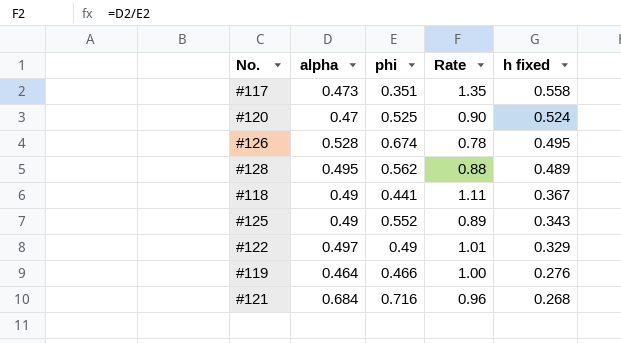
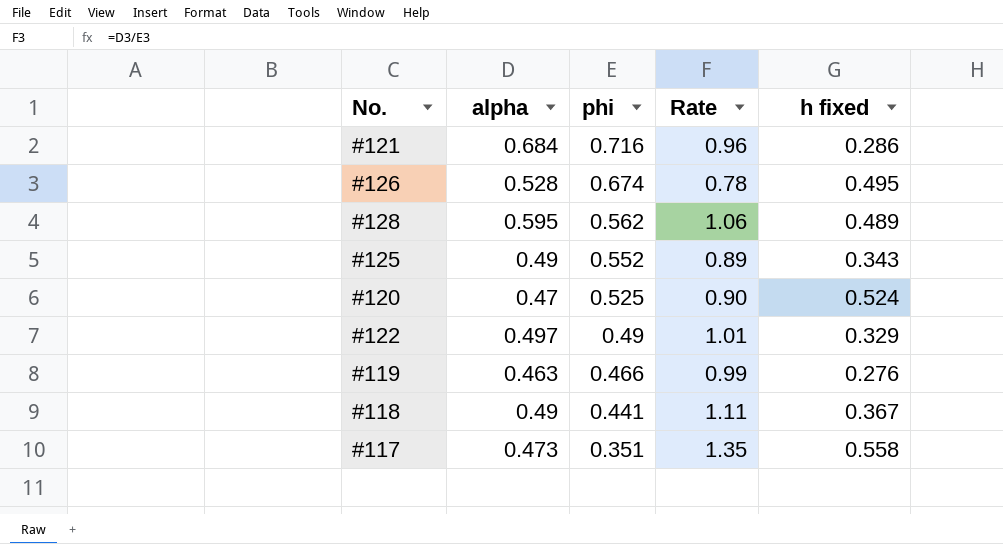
row order: h fixed descending -> phi descending
#121 | h fixed: 0.268 -> 0.286
#128 | alpha: 0.495 -> 0.595
#128 | Rate: 0.88 -> 1.06
#119 | alpha: 0.464 -> 0.463
#119 | Rate: 1.00 -> 0.99

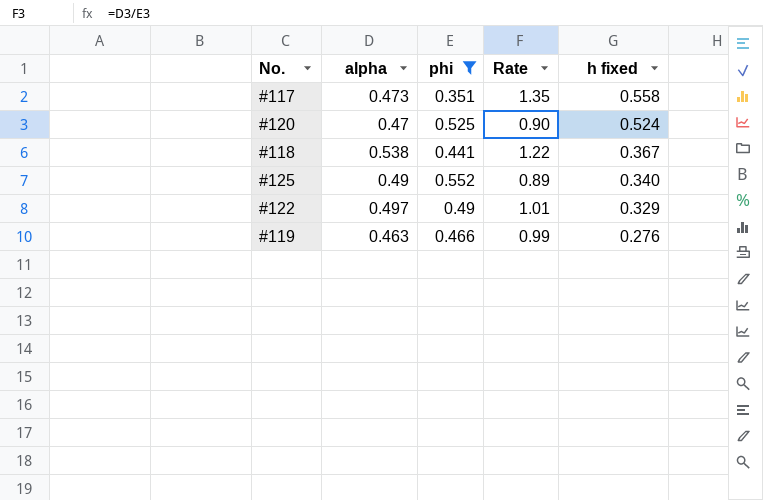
filter: none -> phi <= 0.552
row order: phi descending -> h fixed descending
#118 | alpha: 0.49 -> 0.538
#118 | Rate: 1.11 -> 1.22
#125 | h fixed: 0.343 -> 0.340

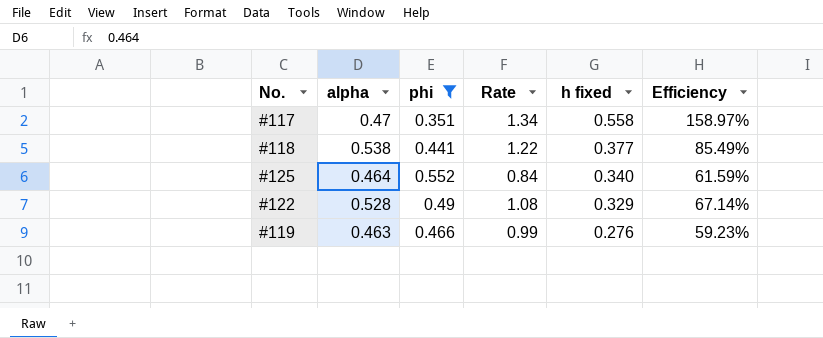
column Efficiency | formula: none -> [h fixed] / [phi]
row #120: 0.47 | 0.525 | 0.90 | 0.524 -> none
#117 | alpha: 0.473 -> 0.47
#117 | Rate: 1.35 -> 1.34
#118 | h fixed: 0.367 -> 0.377
#125 | alpha: 0.49 -> 0.464
#125 | Rate: 0.89 -> 0.84
#122 | alpha: 0.497 -> 0.528
#122 | Rate: 1.01 -> 1.08

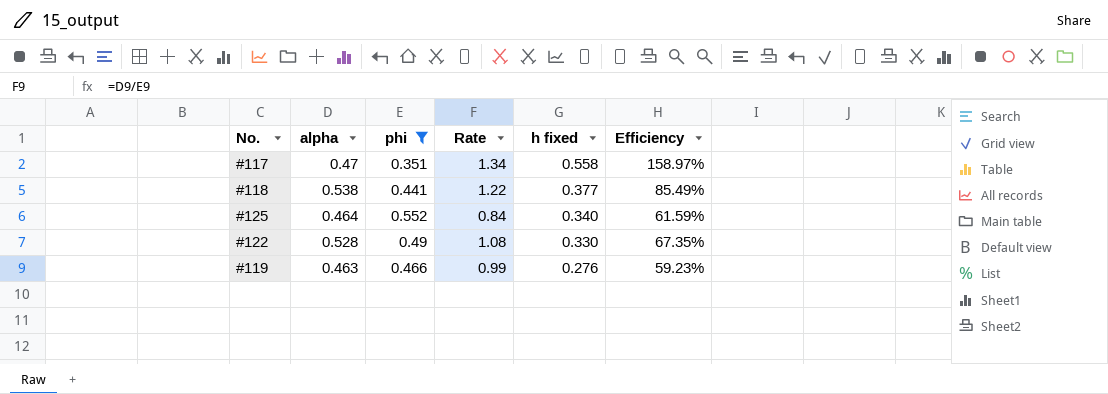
#122 | h fixed: 0.329 -> 0.330
#122 | Efficiency: 67.14% -> 67.35%

